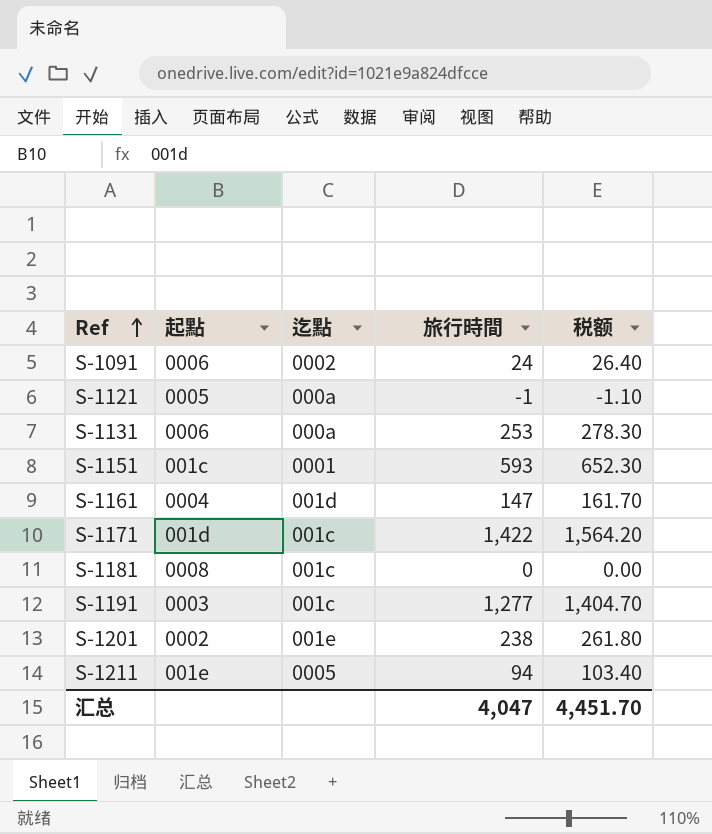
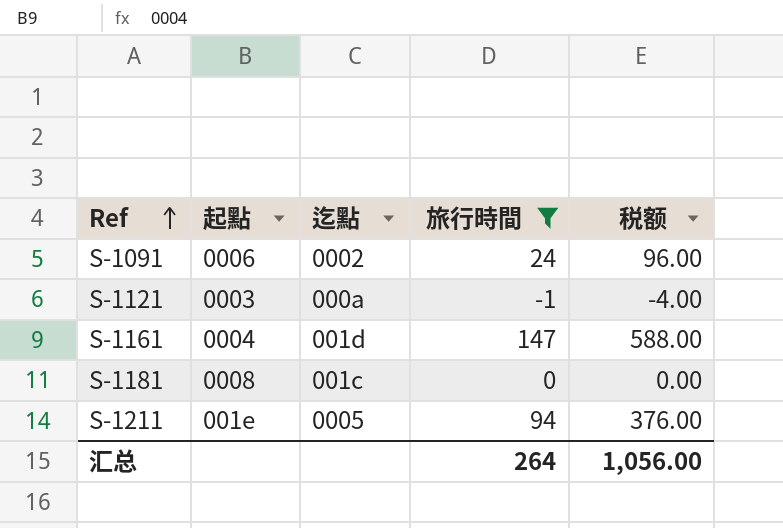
filter: none -> 旅行時間 <= 147
column 税额 | formula: [旅行時間] * 1.1 -> [旅行時間] * 4
S-1121 | 起點: 0005 -> 0003
汇总 | 旅行時間: 4,047 -> 264
汇总 | 税额: 4,451.70 -> 1,056.00

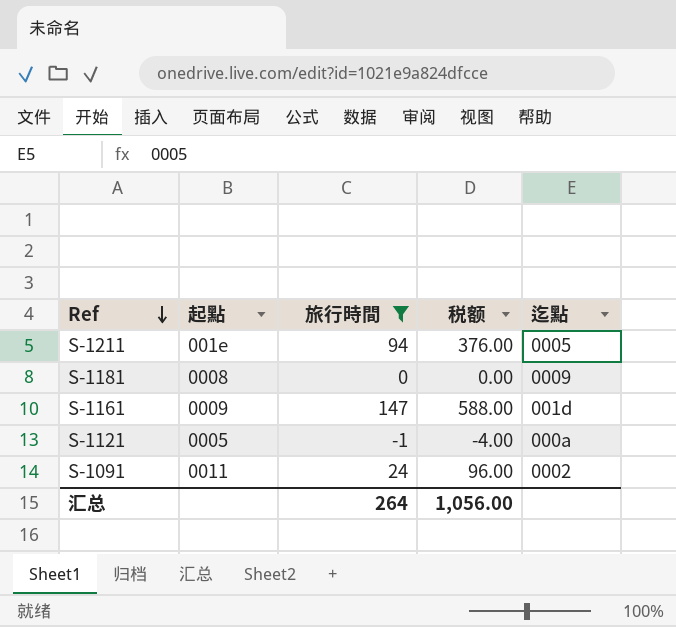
row order: Ref ascending -> Ref descending
column 迄點 | position: 3 -> 5
S-1181 | 迄點: 001c -> 0009
S-1161 | 起點: 0004 -> 0009
S-1121 | 起點: 0003 -> 0005
S-1091 | 起點: 0006 -> 0011

